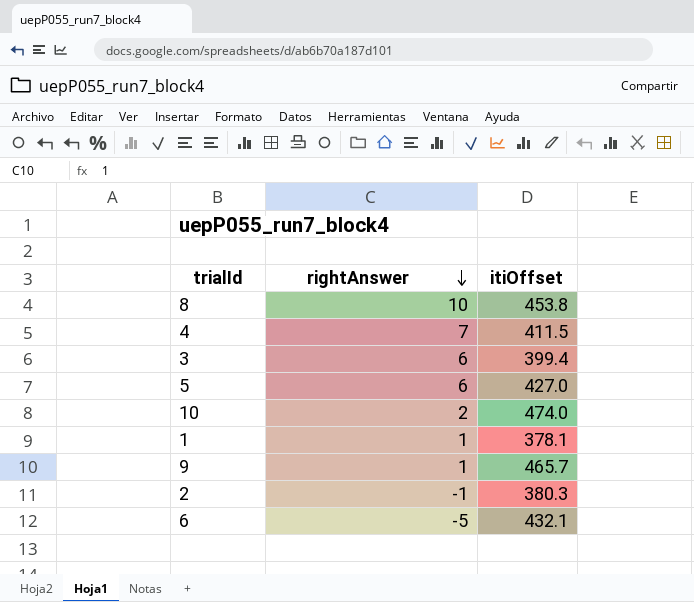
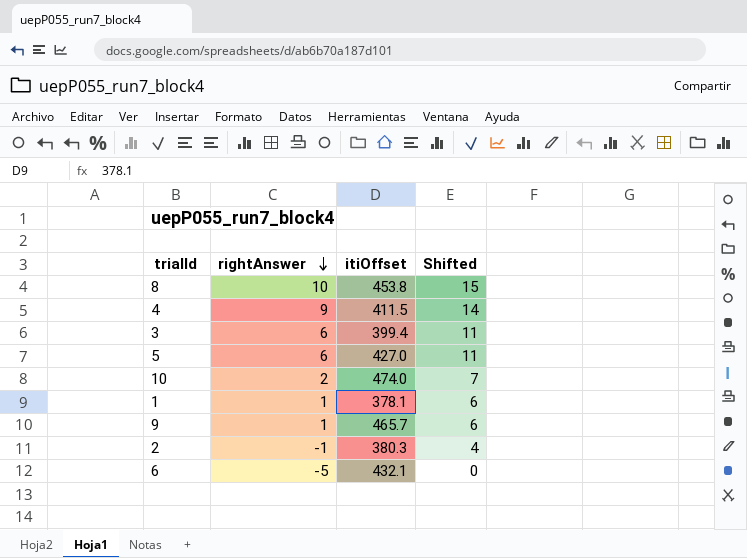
column Shifted | formula: none -> [rightAnswer] + 5
4 | rightAnswer: 7 -> 9

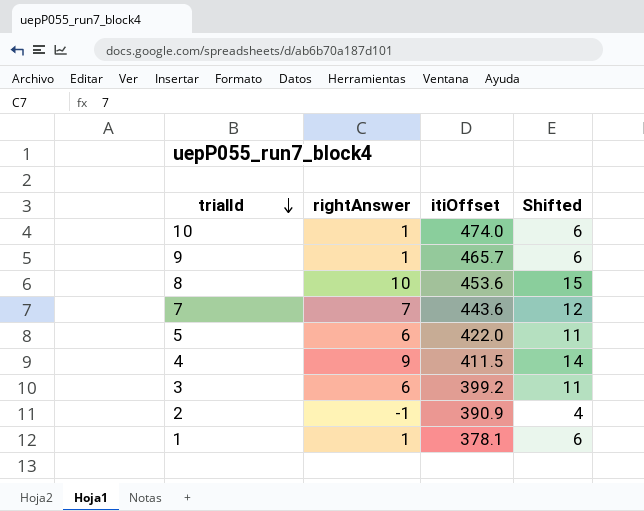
row order: rightAnswer descending -> trialId descending
row 6: -5 | 432.1 | 0 -> none
10 | rightAnswer: 2 -> 1
10 | Shifted: 7 -> 6
8 | itiOffset: 453.8 -> 453.6
row 7: none -> 7 | 443.6 | 12
5 | itiOffset: 427.0 -> 422.0
3 | itiOffset: 399.4 -> 399.2
2 | itiOffset: 380.3 -> 390.9

